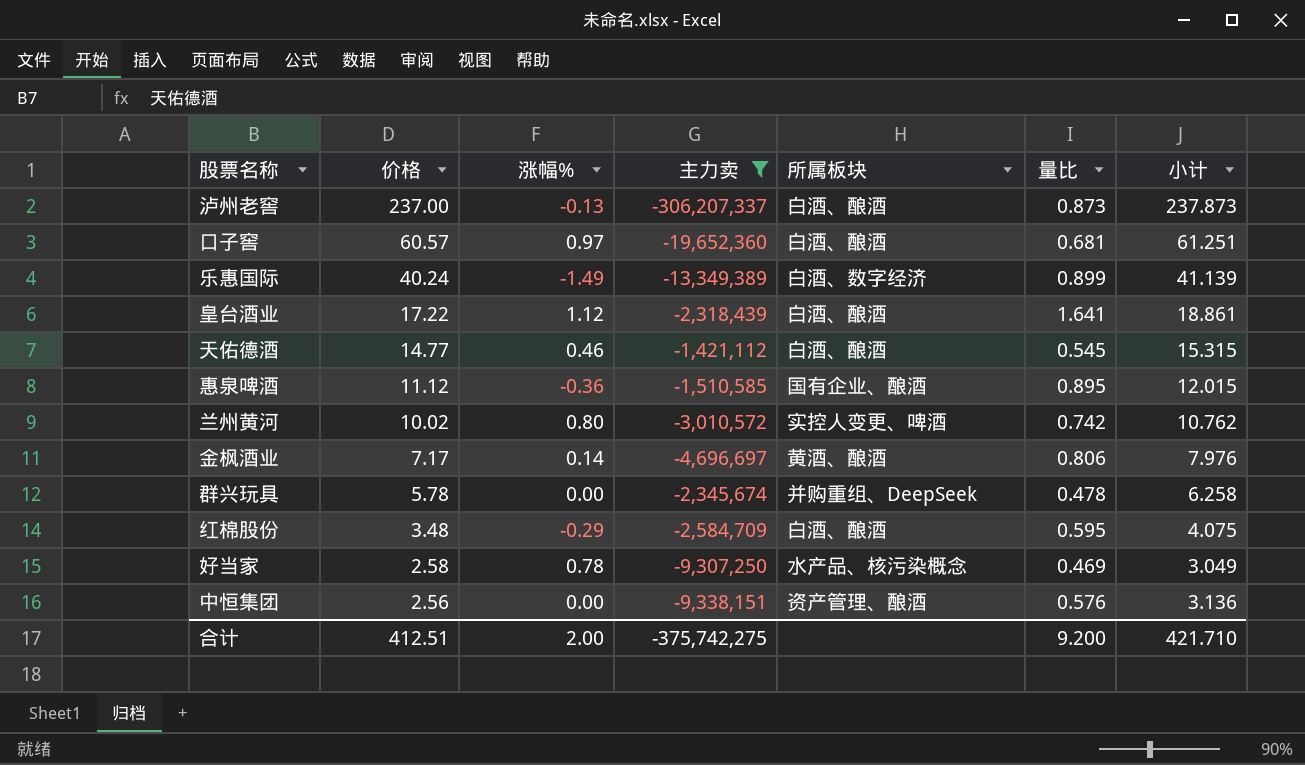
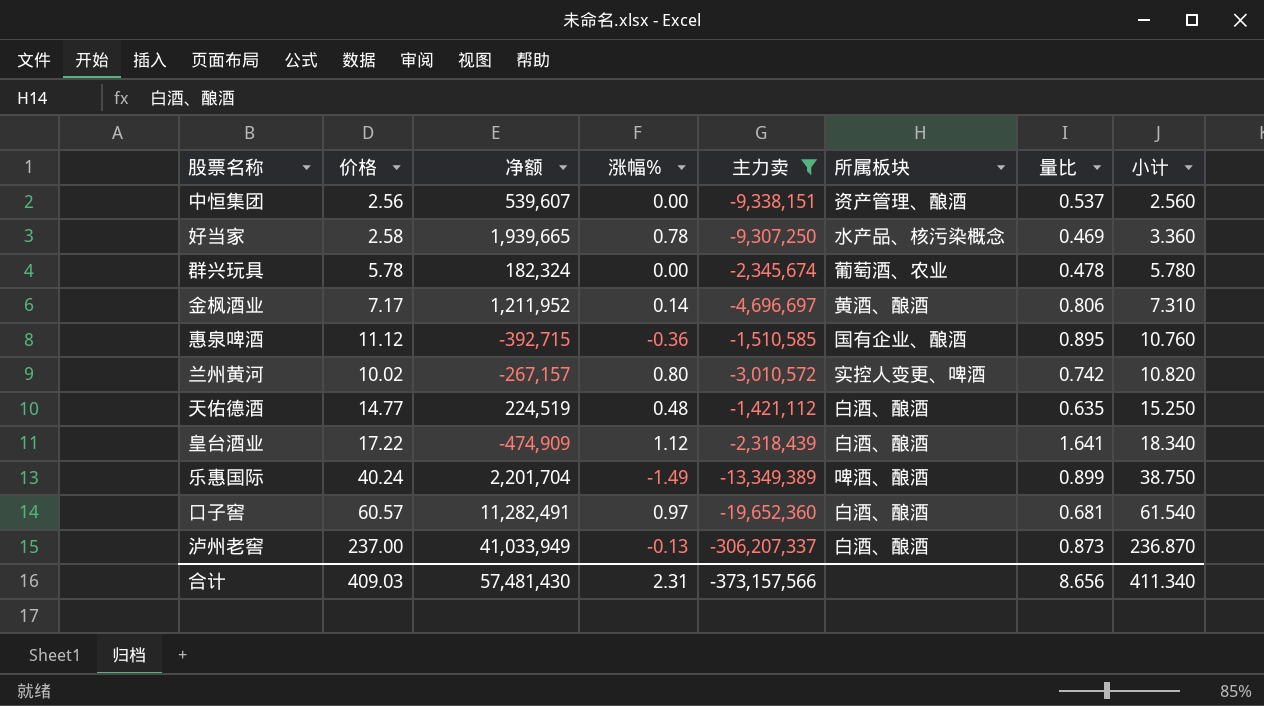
row order: 价格 descending -> 小计 ascending
column 净额 | position: none -> 3
column 小计 | formula: [价格] + [量比] -> [价格] + [涨幅%]
row 红棉股份: 3.48 | -0.29 | -2,584,709 | 白酒、酿酒 | 0.595 | 4.075 -> none
中恒集团 | 量比: 0.576 -> 0.537
群兴玩具 | 所属板块: 并购重组、DeepSeek -> 葡萄酒、农业
天佑德酒 | 涨幅%: 0.46 -> 0.48
天佑德酒 | 量比: 0.545 -> 0.635
乐惠国际 | 所属板块: 白酒、数字经济 -> 啤酒、酿酒
合计 | 价格: 412.51 -> 409.03
合计 | 涨幅%: 2.00 -> 2.31
合计 | 主力卖: -375,742,275 -> -373,157,566
合计 | 量比: 9.200 -> 8.656
合计 | 小计: 421.710 -> 411.340

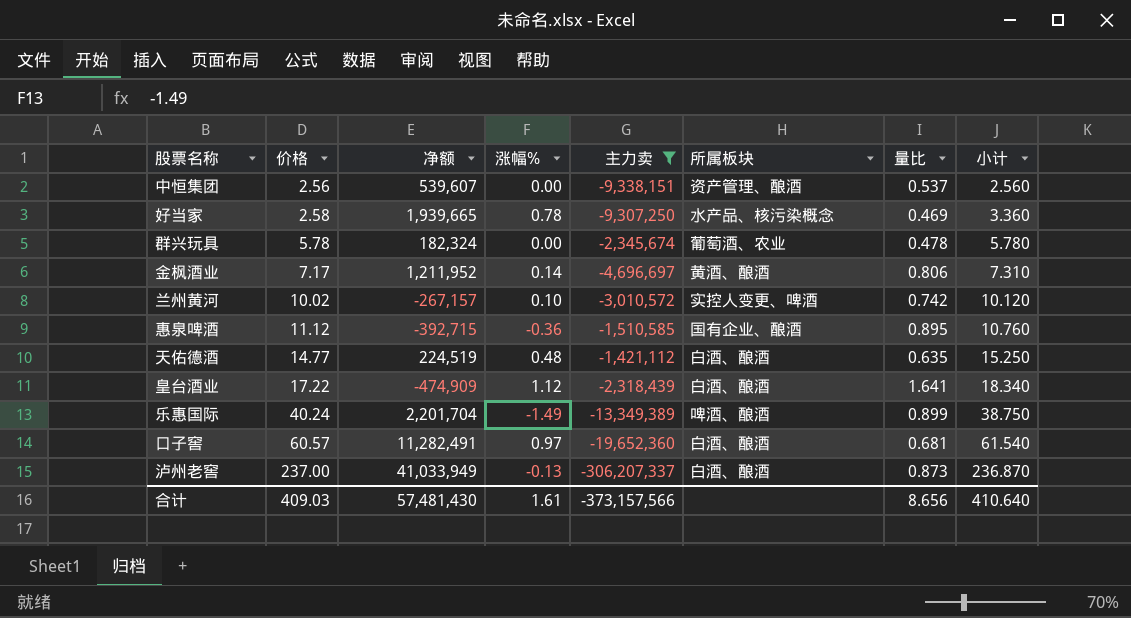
row order: 小计 ascending -> 价格 ascending
兰州黄河 | 涨幅%: 0.80 -> 0.10
兰州黄河 | 小计: 10.820 -> 10.120
合计 | 涨幅%: 2.31 -> 1.61
合计 | 小计: 411.340 -> 410.640

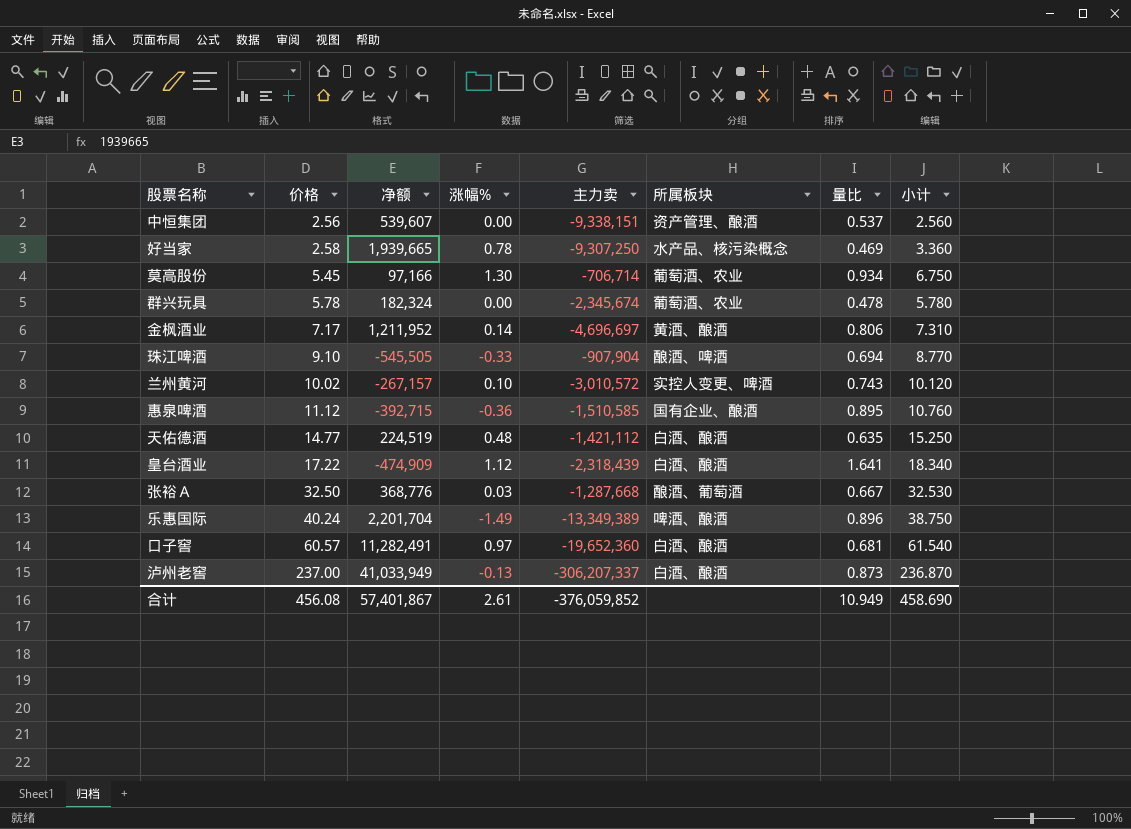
filter: 主力卖 <= -1,421,112 -> none
兰州黄河 | 量比: 0.742 -> 0.743
乐惠国际 | 量比: 0.899 -> 0.896
合计 | 价格: 409.03 -> 456.08
合计 | 净额: 57,481,430 -> 57,401,867
合计 | 涨幅%: 1.61 -> 2.61
合计 | 主力卖: -373,157,566 -> -376,059,852
合计 | 量比: 8.656 -> 10.949
合计 | 小计: 410.640 -> 458.690

